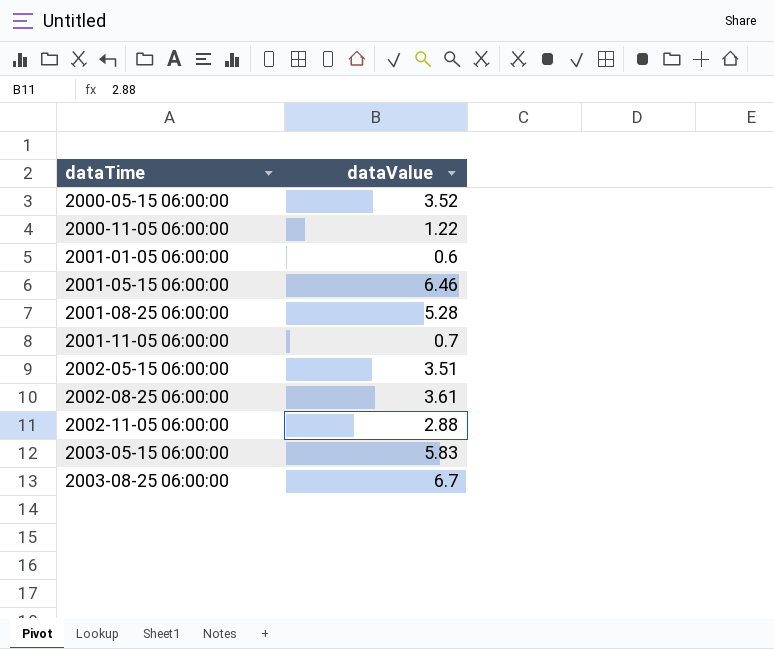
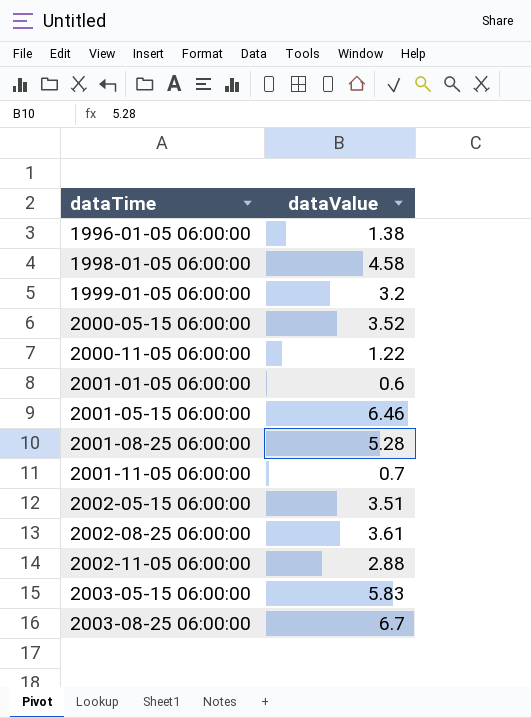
row 1996-01-05 06:00:00: none -> 1.38
row 1998-01-05 06:00:00: none -> 4.58
row 1999-01-05 06:00:00: none -> 3.2

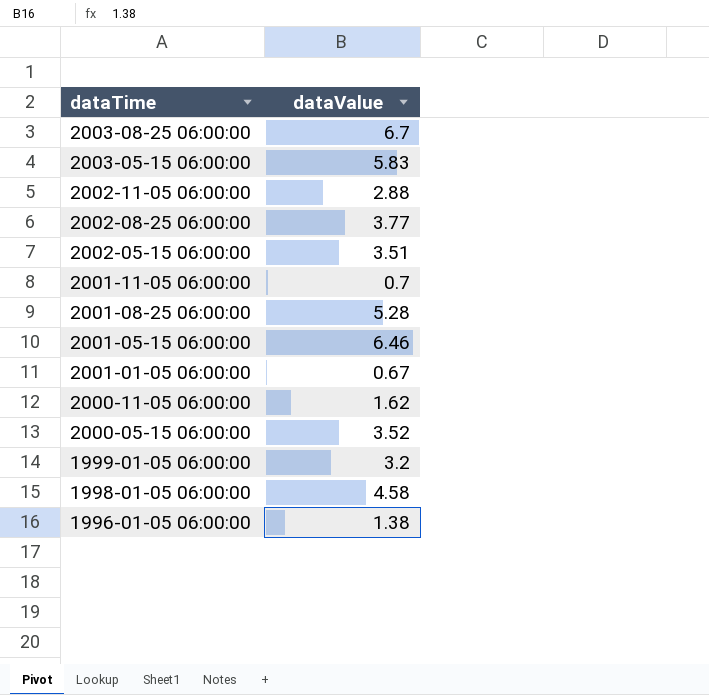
row order: dataTime ascending -> dataTime descending
2002-08-25 06:00:00 | dataValue: 3.61 -> 3.77
2001-01-05 06:00:00 | dataValue: 0.6 -> 0.67
2000-11-05 06:00:00 | dataValue: 1.22 -> 1.62

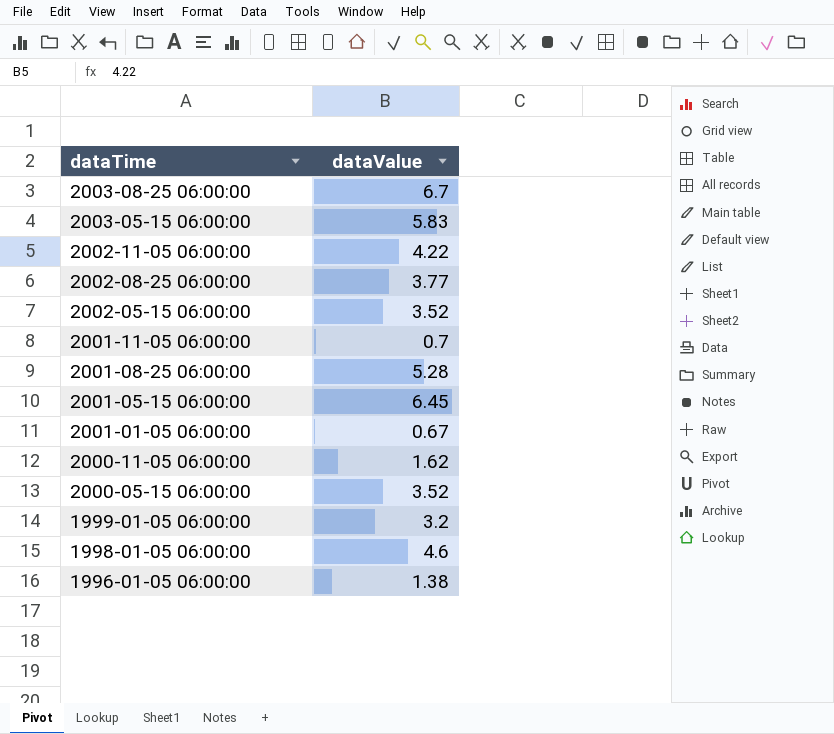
2002-11-05 06:00:00 | dataValue: 2.88 -> 4.22
2002-05-15 06:00:00 | dataValue: 3.51 -> 3.52
2001-05-15 06:00:00 | dataValue: 6.46 -> 6.45
1998-01-05 06:00:00 | dataValue: 4.58 -> 4.6

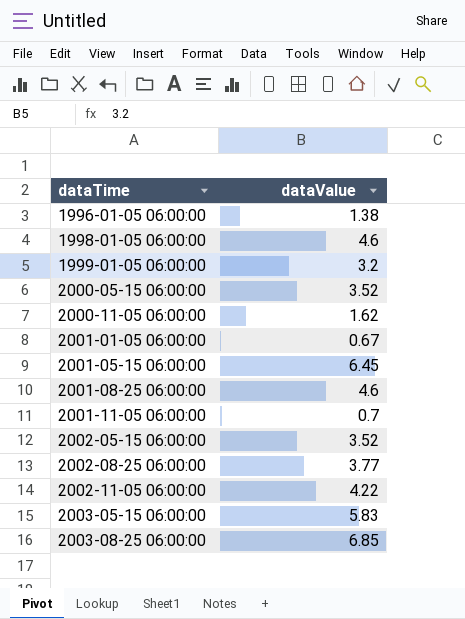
row order: dataTime descending -> dataTime ascending
2001-08-25 06:00:00 | dataValue: 5.28 -> 4.6
2003-08-25 06:00:00 | dataValue: 6.7 -> 6.85

